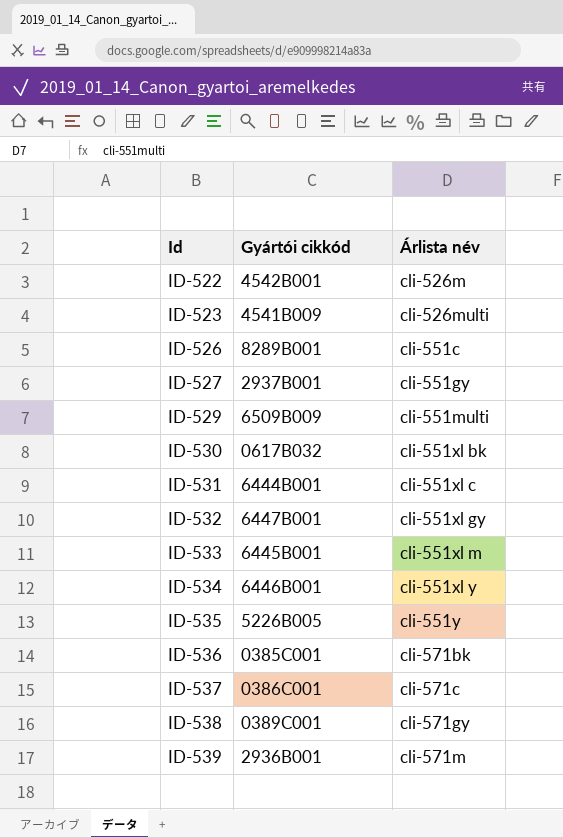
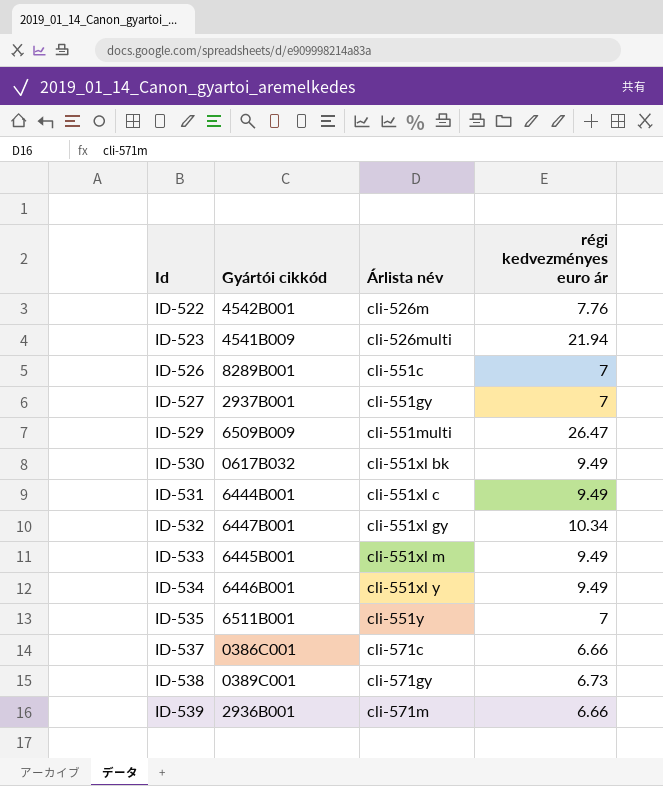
column régi kedvezményes euro ár | position: none -> 4
row ID-536: 0385C001 | cli-571bk -> none
ID-535 | Gyártói cikkód: 5226B005 -> 6511B001

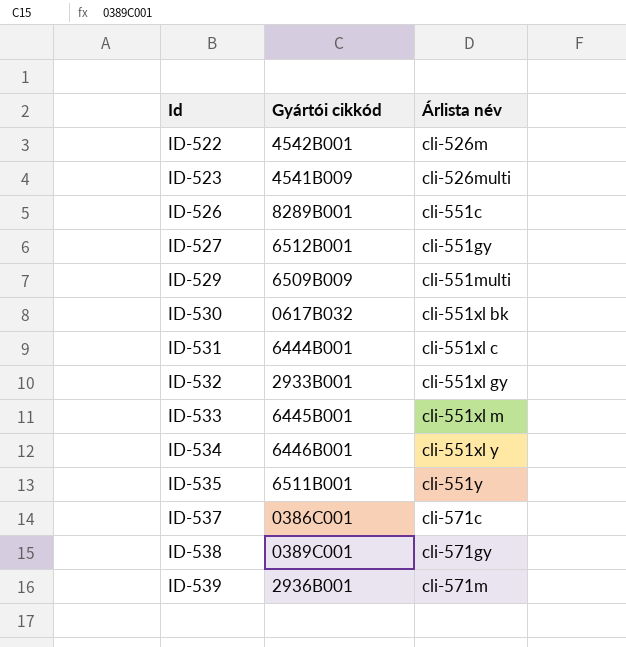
column régi kedvezményes euro ár | position: 4 -> none
ID-527 | Gyártói cikkód: 2937B001 -> 6512B001
ID-532 | Gyártói cikkód: 6447B001 -> 2933B001

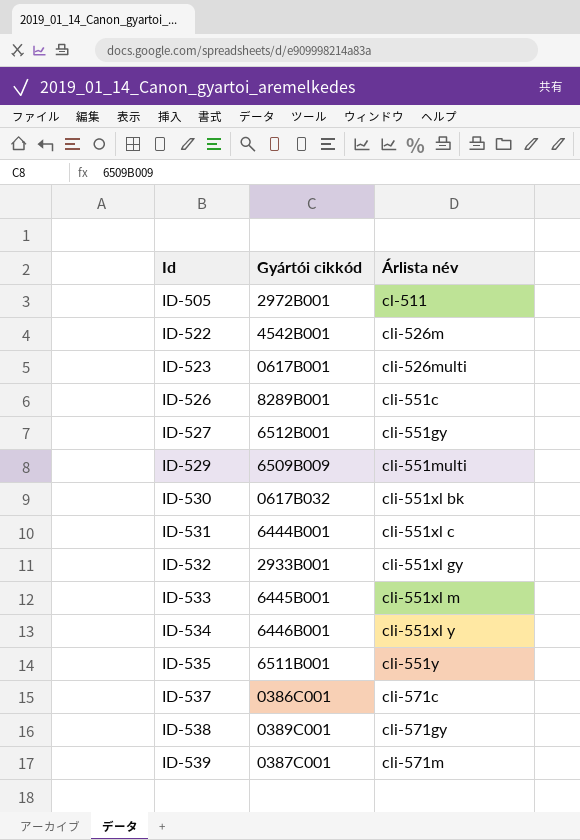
row ID-505: none -> 2972B001 | cl-511
ID-523 | Gyártói cikkód: 4541B009 -> 0617B001
ID-539 | Gyártói cikkód: 2936B001 -> 0387C001

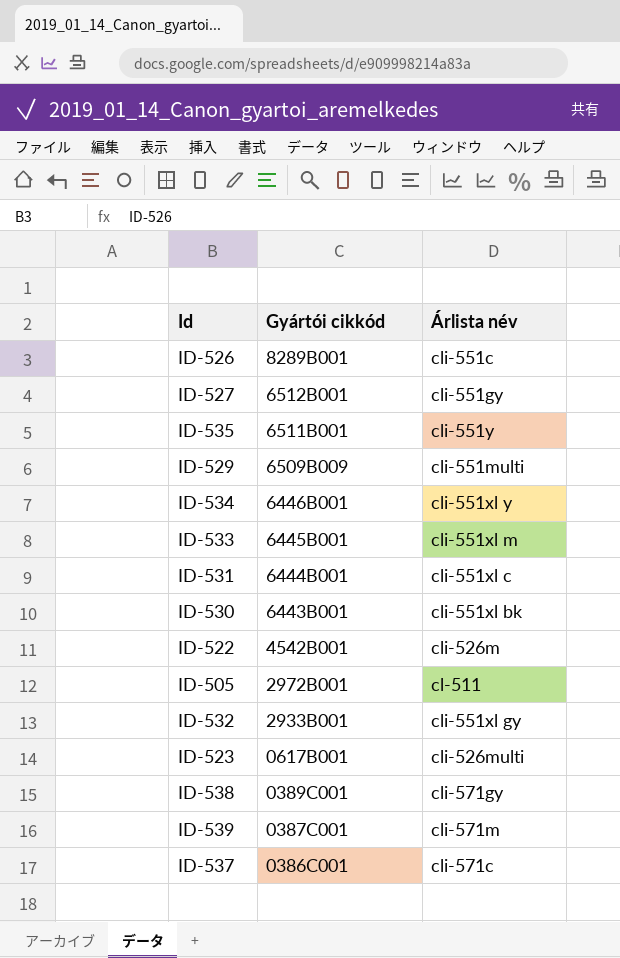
row order: Id ascending -> Gyártói cikkód descending
ID-530 | Gyártói cikkód: 0617B032 -> 6443B001

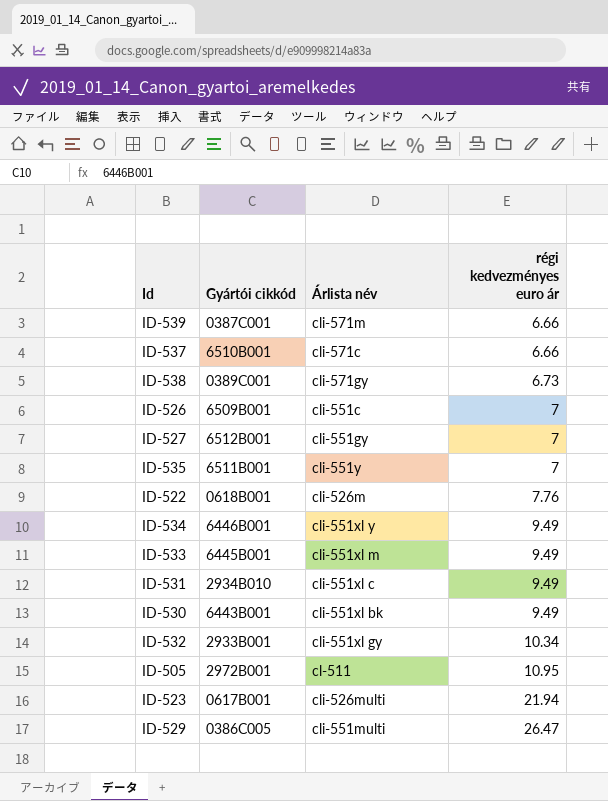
row order: Gyártói cikkód descending -> régi kedvezményes euro ár ascending
column régi kedvezményes euro ár | position: none -> 4
ID-537 | Gyártói cikkód: 0386C001 -> 6510B001
ID-526 | Gyártói cikkód: 8289B001 -> 6509B001
ID-522 | Gyártói cikkód: 4542B001 -> 0618B001
ID-531 | Gyártói cikkód: 6444B001 -> 2934B010
ID-529 | Gyártói cikkód: 6509B009 -> 0386C005

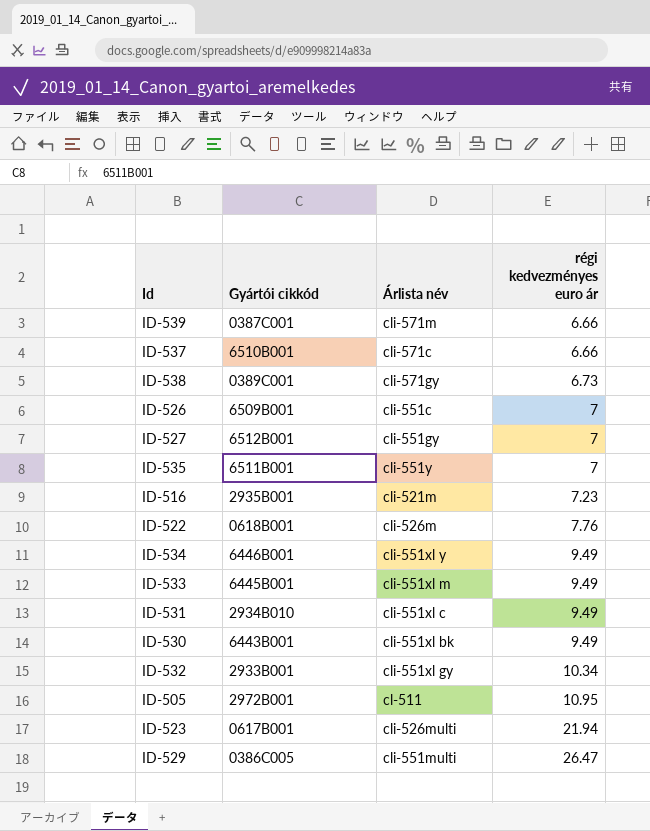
row ID-516: none -> 2935B001 | cli-521m | 7.23

